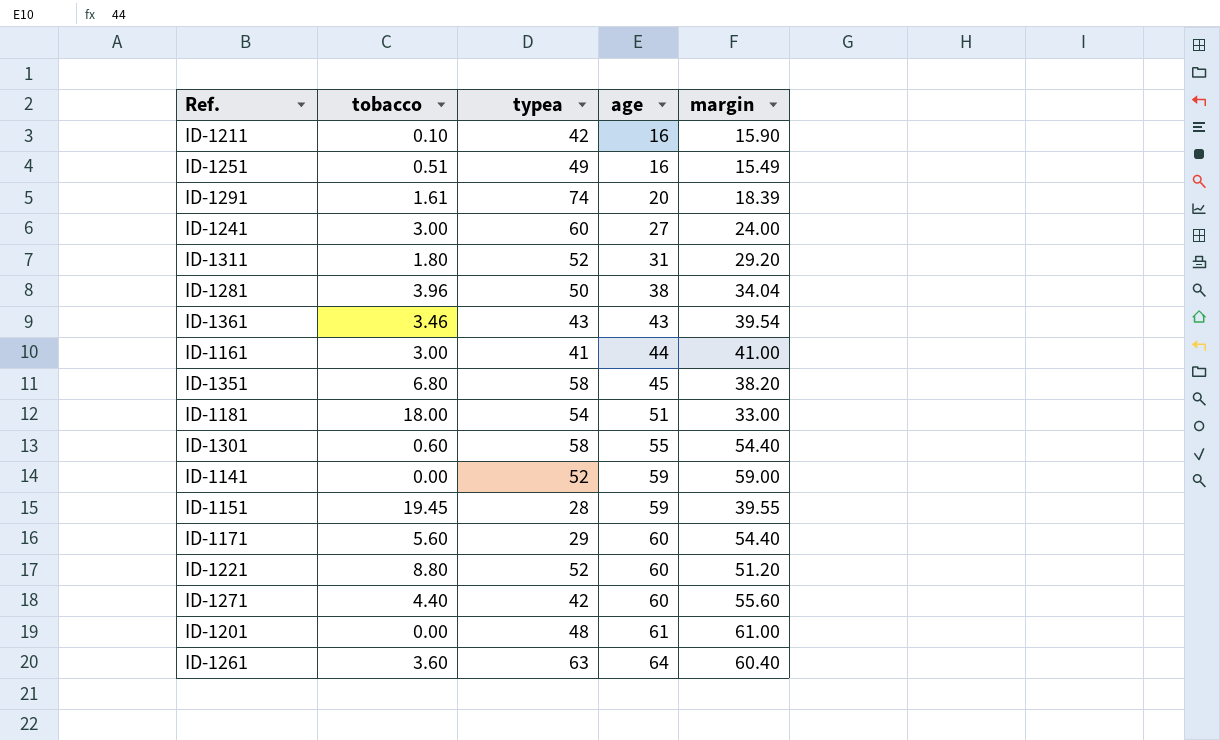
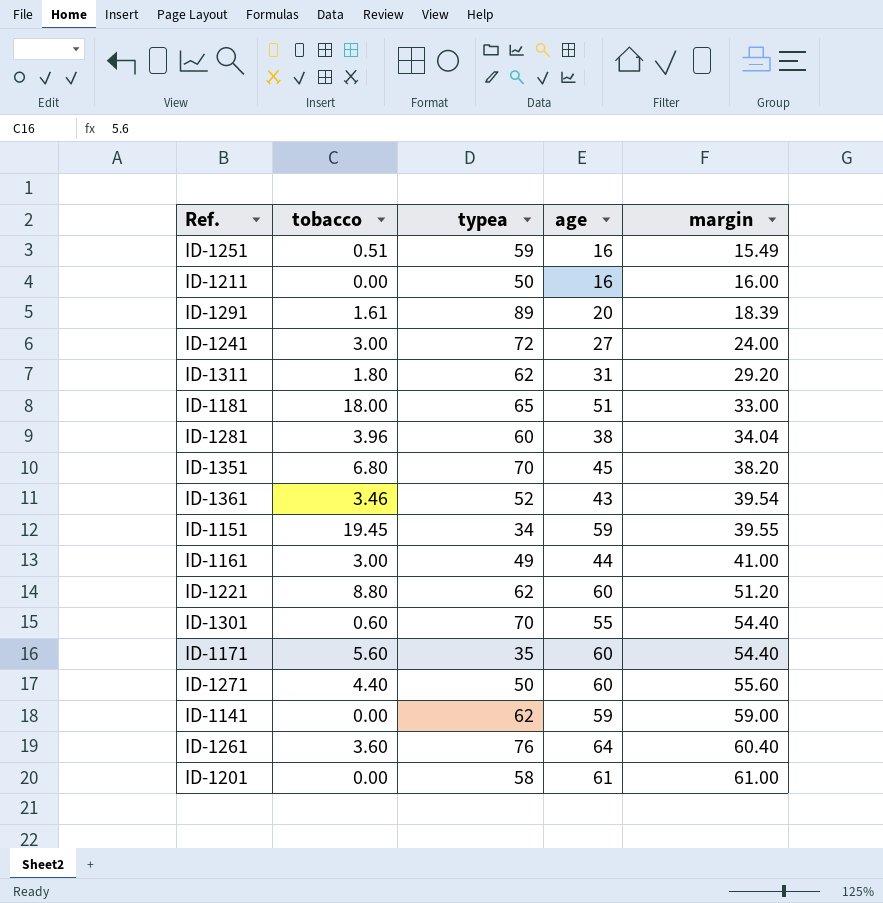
row order: age ascending -> margin ascending
ID-1251 | typea: 49 -> 59
ID-1211 | tobacco: 0.10 -> 0.00
ID-1211 | typea: 42 -> 50
ID-1211 | margin: 15.90 -> 16.00
ID-1291 | typea: 74 -> 89
ID-1241 | typea: 60 -> 72
ID-1311 | typea: 52 -> 62
ID-1181 | typea: 54 -> 65
ID-1281 | typea: 50 -> 60
ID-1351 | typea: 58 -> 70
ID-1361 | typea: 43 -> 52
ID-1151 | typea: 28 -> 34
ID-1161 | typea: 41 -> 49
ID-1221 | typea: 52 -> 62
ID-1301 | typea: 58 -> 70
ID-1171 | typea: 29 -> 35
ID-1271 | typea: 42 -> 50
ID-1141 | typea: 52 -> 62
ID-1261 | typea: 63 -> 76
ID-1201 | typea: 48 -> 58

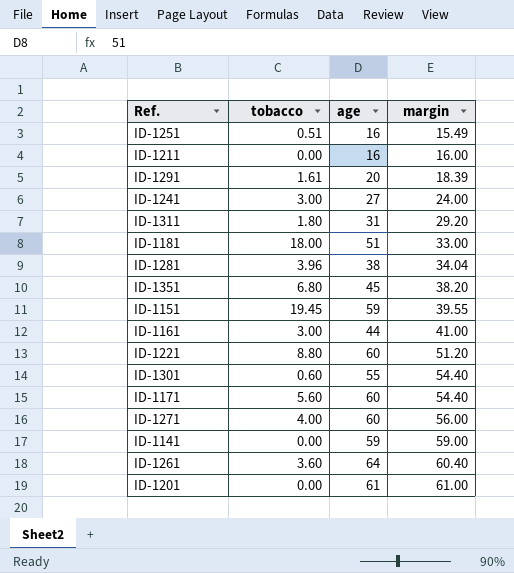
column typea | position: 3 -> none
row ID-1361: 3.46 | 52 | 43 | 39.54 -> none
ID-1271 | tobacco: 4.40 -> 4.00
ID-1271 | margin: 55.60 -> 56.00

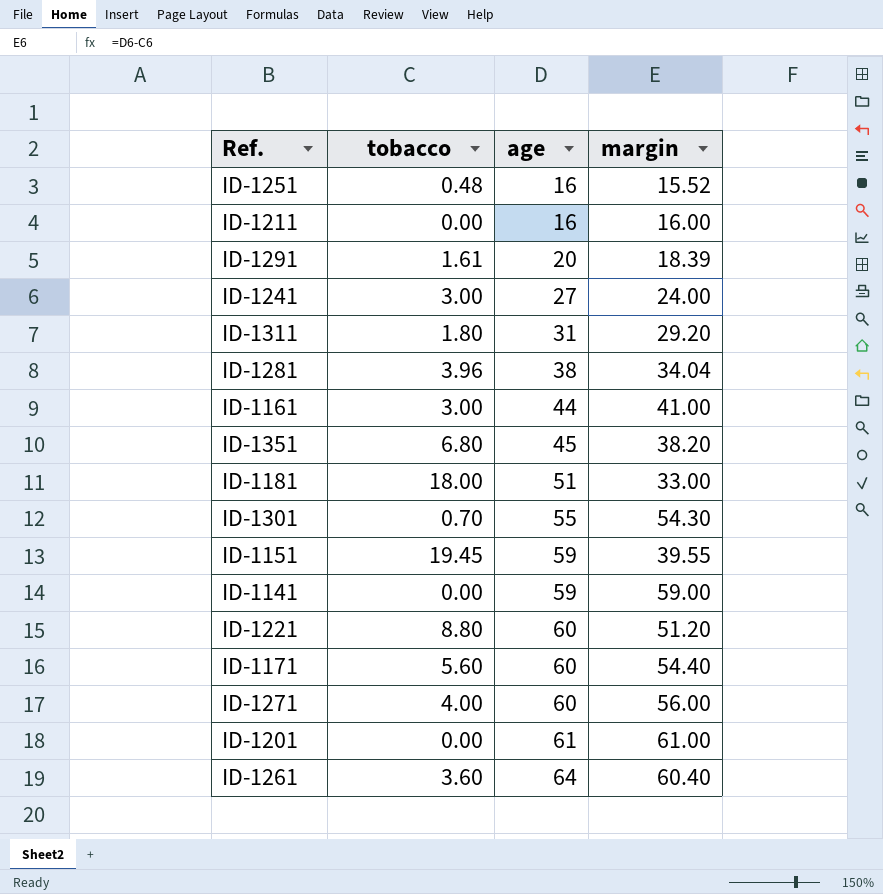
row order: margin ascending -> age ascending
ID-1251 | tobacco: 0.51 -> 0.48
ID-1251 | margin: 15.49 -> 15.52
ID-1301 | tobacco: 0.60 -> 0.70
ID-1301 | margin: 54.40 -> 54.30

